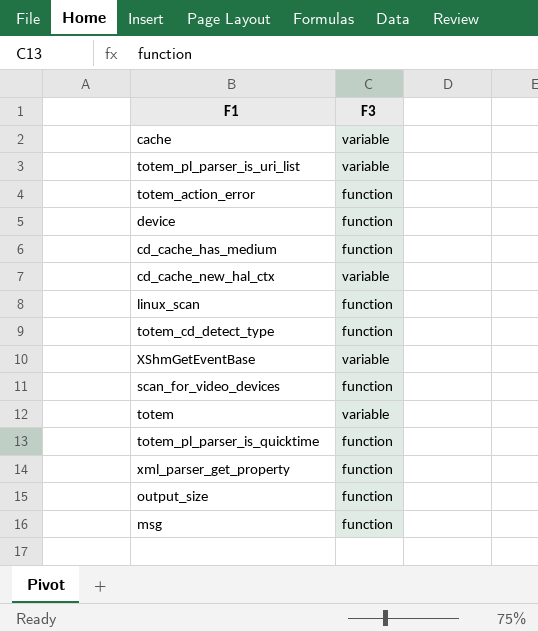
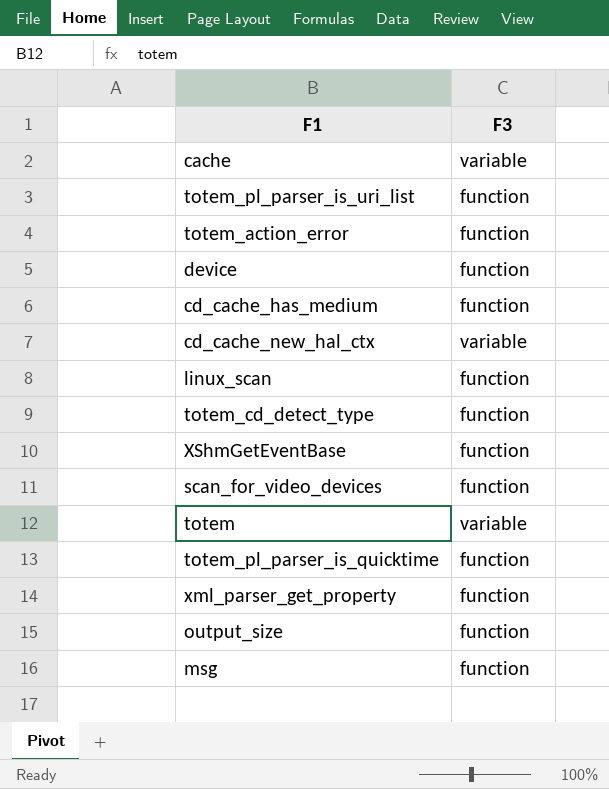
totem_pl_parser_is_uri_list | F3: variable -> function
XShmGetEventBase | F3: variable -> function

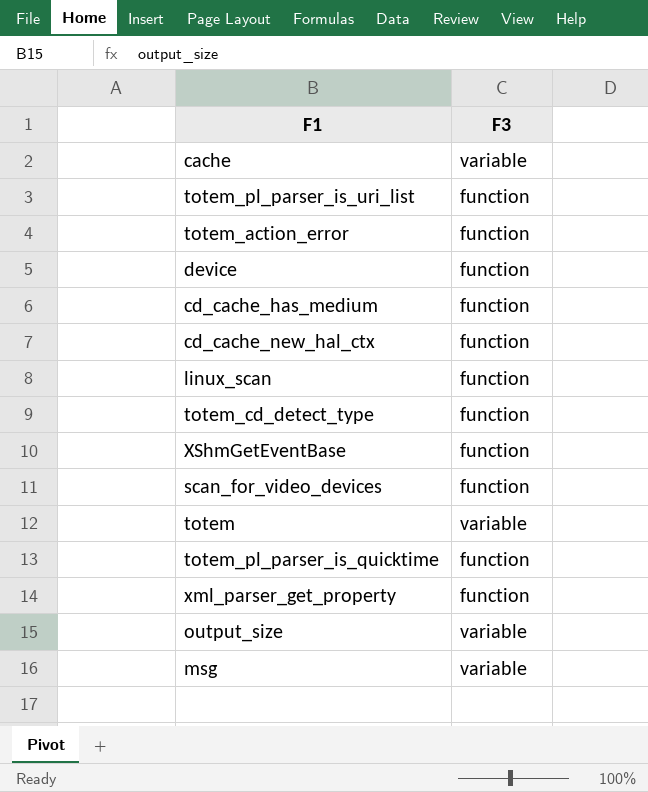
cd_cache_new_hal_ctx | F3: variable -> function
output_size | F3: function -> variable
msg | F3: function -> variable

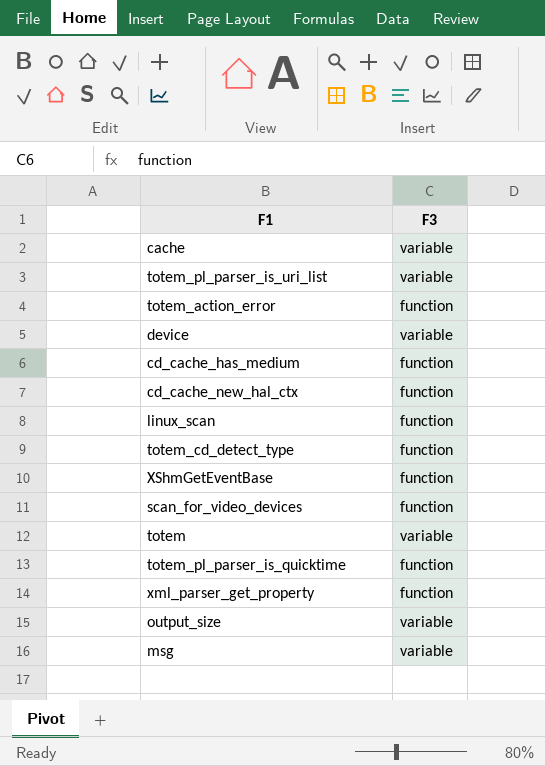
totem_pl_parser_is_uri_list | F3: function -> variable
device | F3: function -> variable

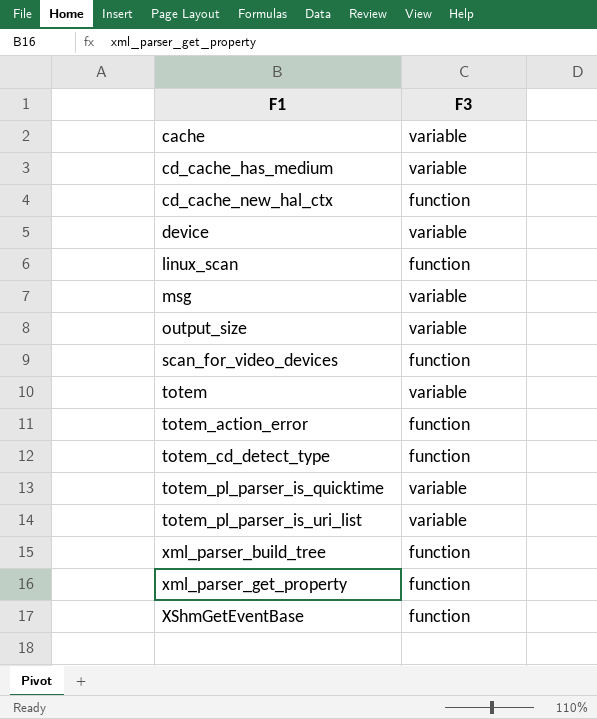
row order: none -> F1 ascending
cd_cache_has_medium | F3: function -> variable
totem_pl_parser_is_quicktime | F3: function -> variable
row xml_parser_build_tree: none -> function

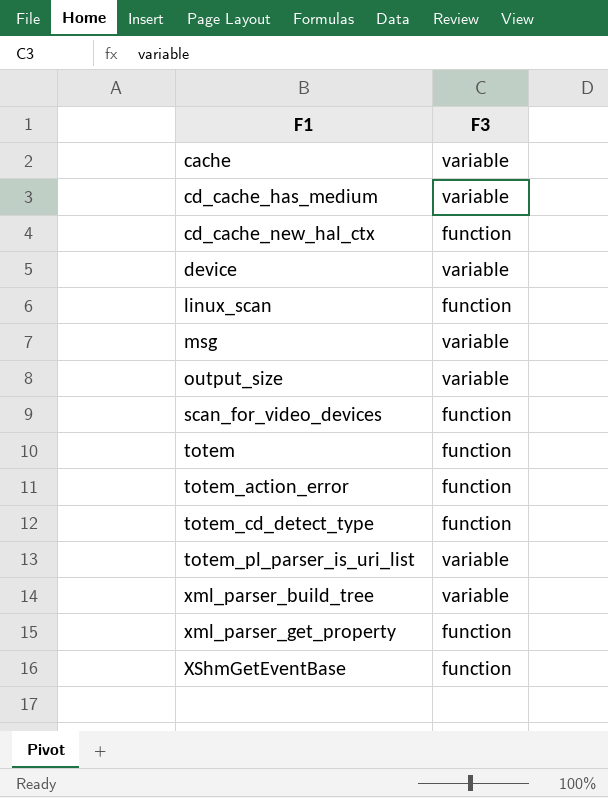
row totem_pl_parser_is_quicktime: variable -> none
totem | F3: variable -> function
xml_parser_build_tree | F3: function -> variable

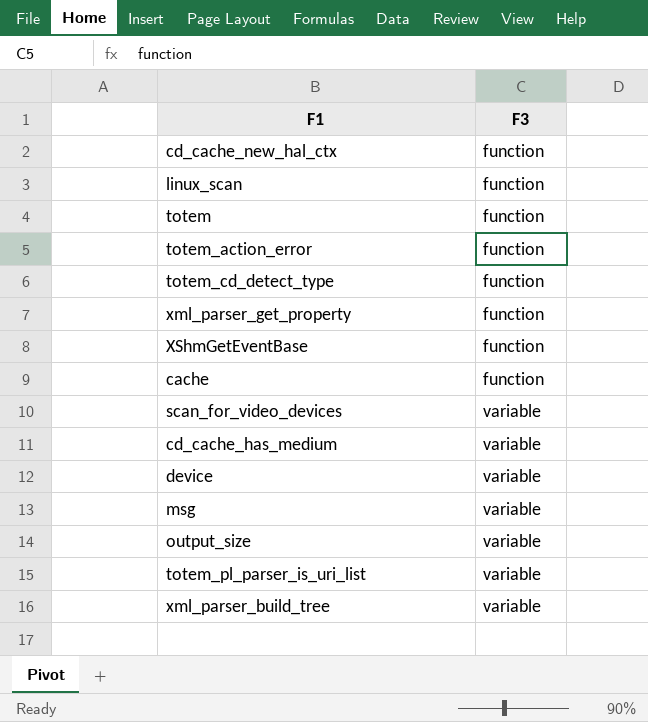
row order: F1 ascending -> F3 ascending
cache | F3: variable -> function
scan_for_video_devices | F3: function -> variable

